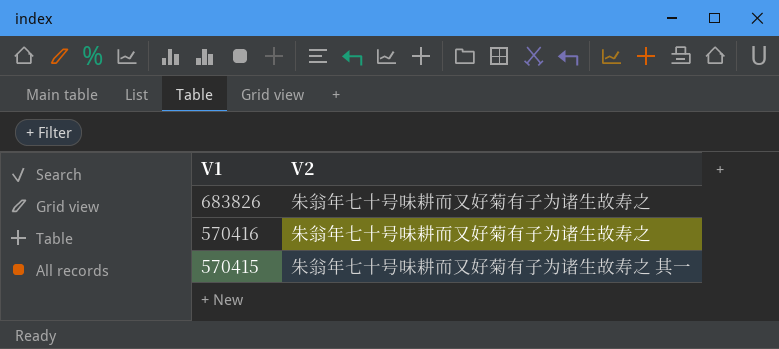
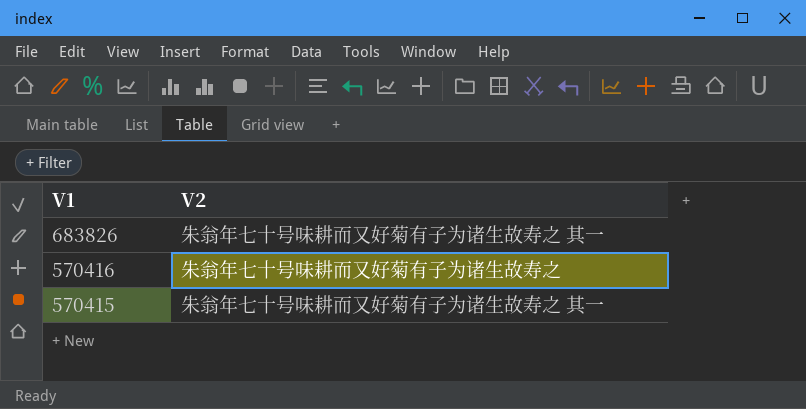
683826 | V2: 朱翁年七十号味耕而又好菊有子为诸生故寿之 -> 朱翁年七十号味耕而又好菊有子为诸生故寿之 其一

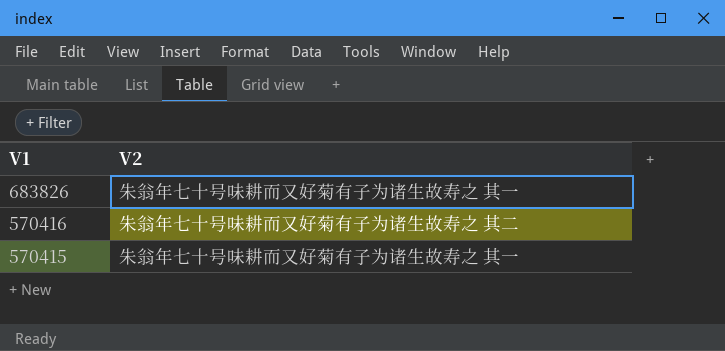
570416 | V2: 朱翁年七十号味耕而又好菊有子为诸生故寿之 -> 朱翁年七十号味耕而又好菊有子为诸生故寿之 其二

